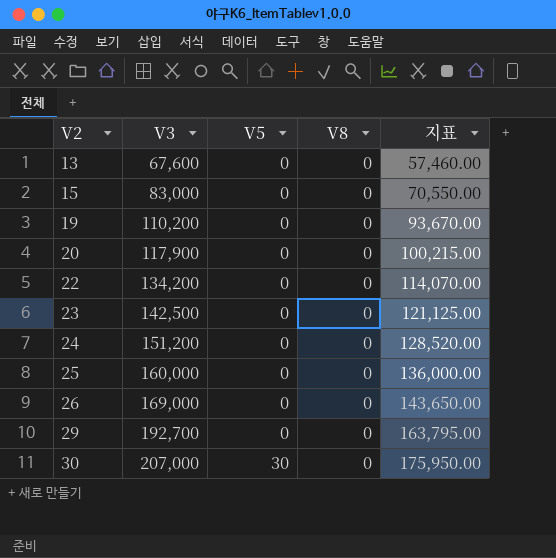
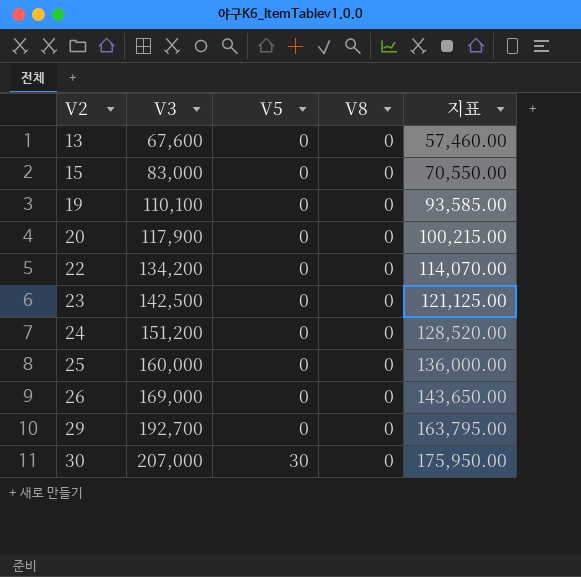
19 | V3: 110,200 -> 110,100
19 | 지표: 93,670.00 -> 93,585.00

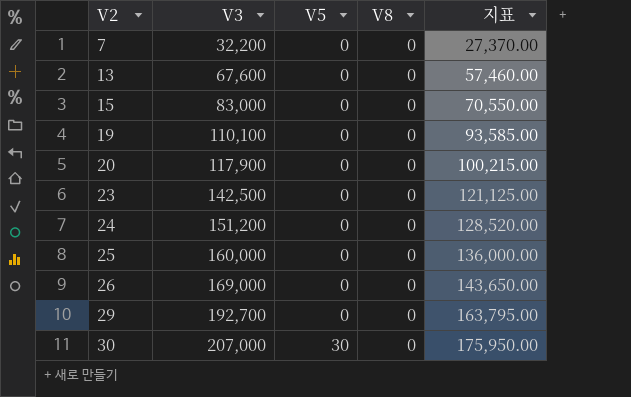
row 22: 134,200 | 0 | 0 | 114,070.00 -> none
row 7: none -> 32,200 | 0 | 0 | 27,370.00

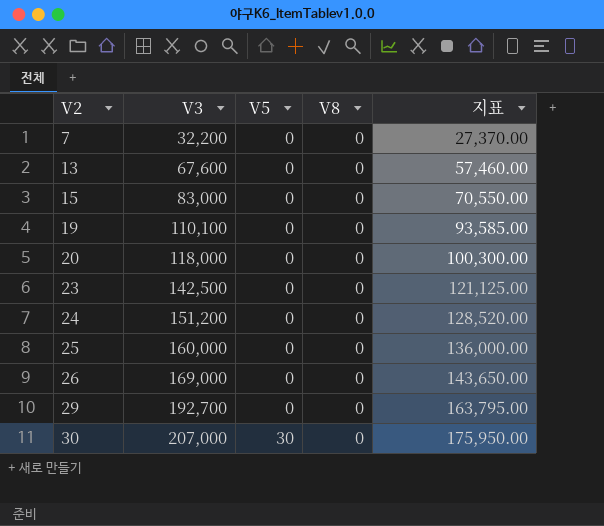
20 | V3: 117,900 -> 118,000
20 | 지표: 100,215.00 -> 100,300.00

